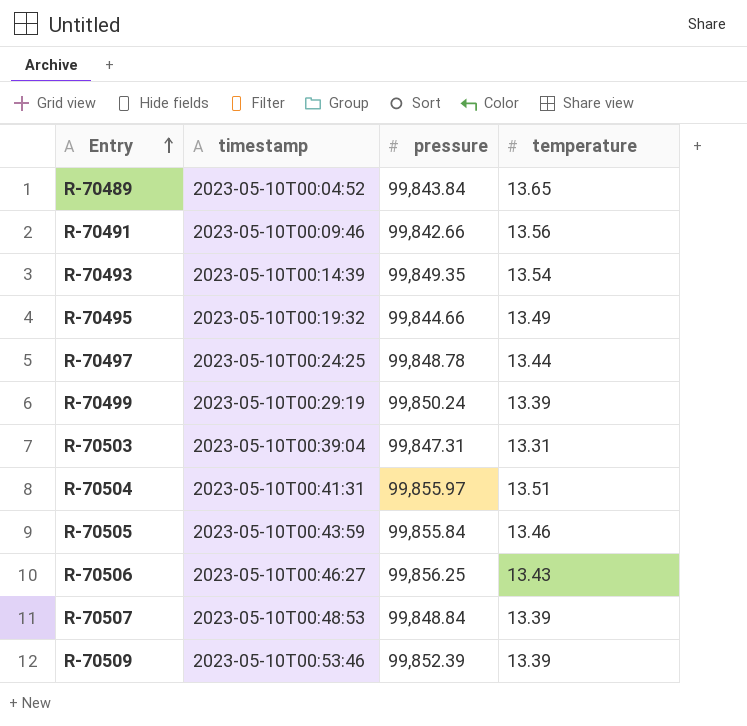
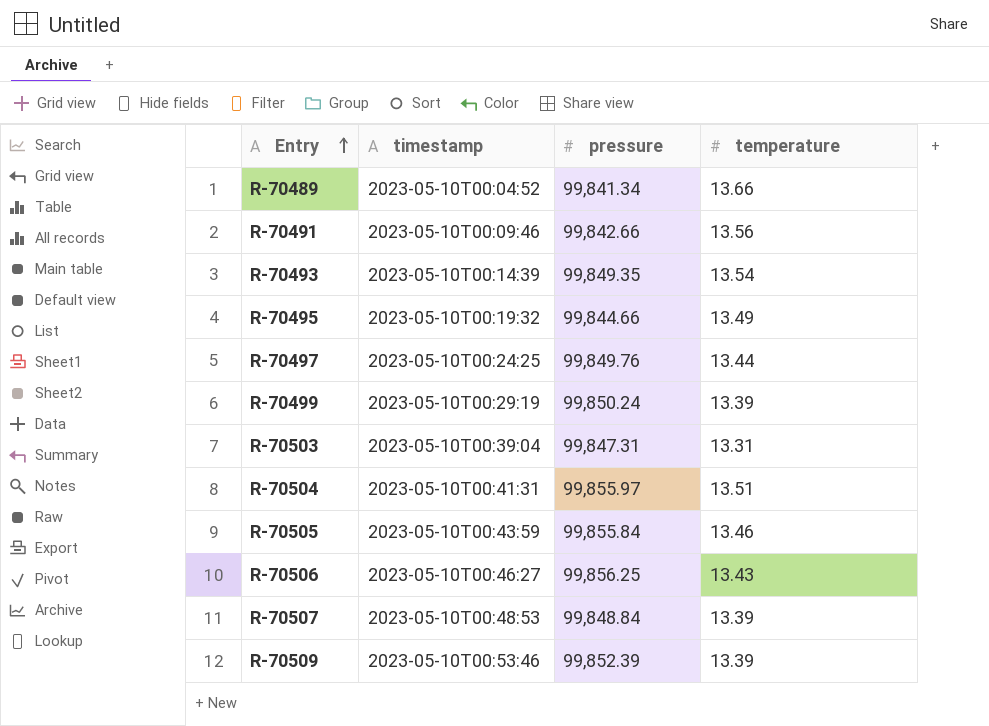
R-70489 | pressure: 99,843.84 -> 99,841.34
R-70489 | temperature: 13.65 -> 13.66
R-70497 | pressure: 99,848.78 -> 99,849.76

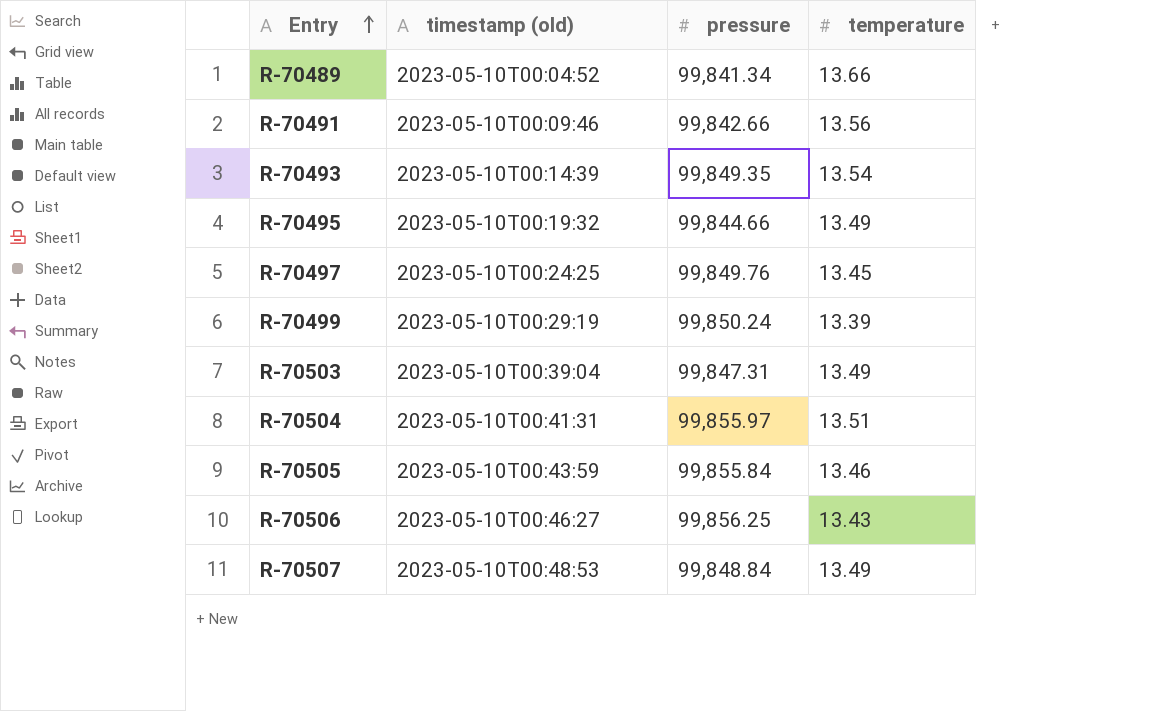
column name: timestamp -> timestamp (old)
row R-70509: 2023-05-10T00:53:46 | 99,852.39 | 13.39 -> none
R-70497 | temperature: 13.44 -> 13.45
R-70503 | temperature: 13.31 -> 13.49
R-70507 | temperature: 13.39 -> 13.49

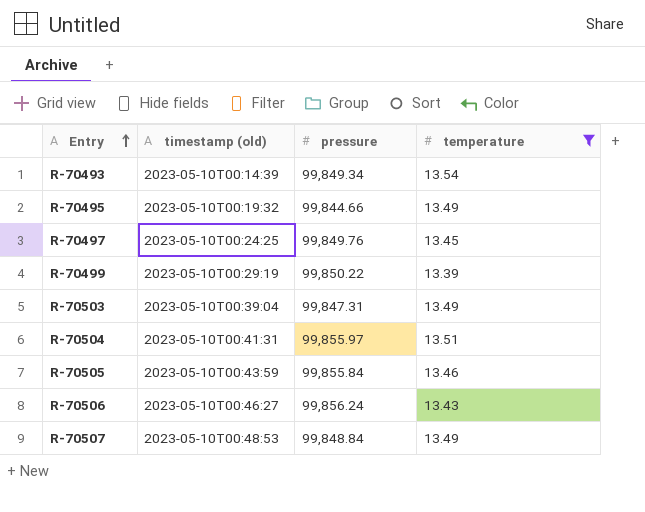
filter: none -> temperature <= 13.54
R-70493 | pressure: 99,849.35 -> 99,849.34
R-70499 | pressure: 99,850.24 -> 99,850.22
R-70506 | pressure: 99,856.25 -> 99,856.24

